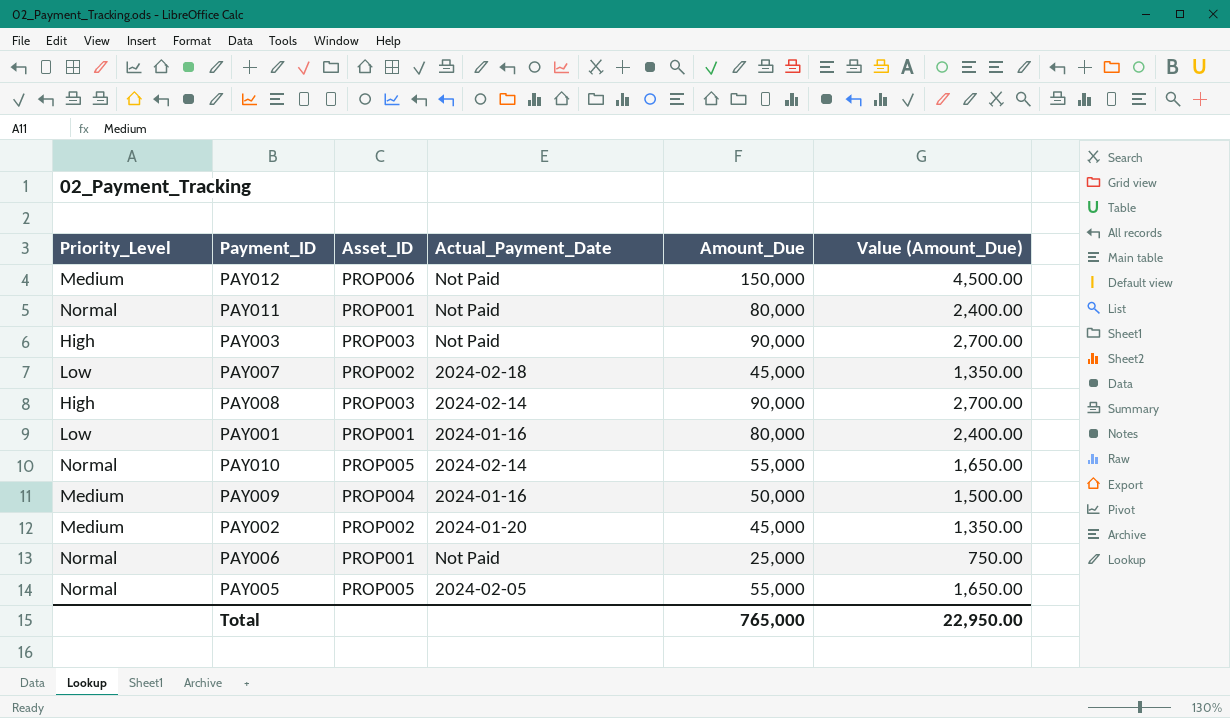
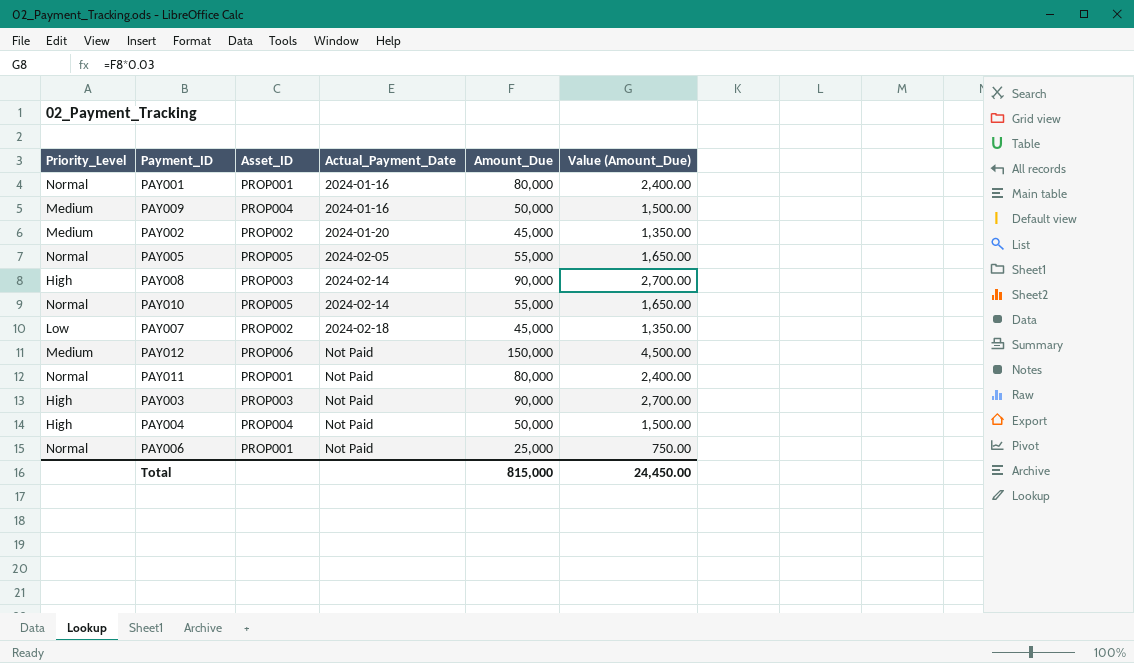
row order: none -> Actual_Payment_Date ascending
PAY001 | Priority_Level: Low -> Normal
row PAY004: none -> High | PROP004 | Not Paid | 50,000 | 1,500.00
Total | Amount_Due: 765,000 -> 815,000
Total | Value (Amount_Due): 22,950.00 -> 24,450.00

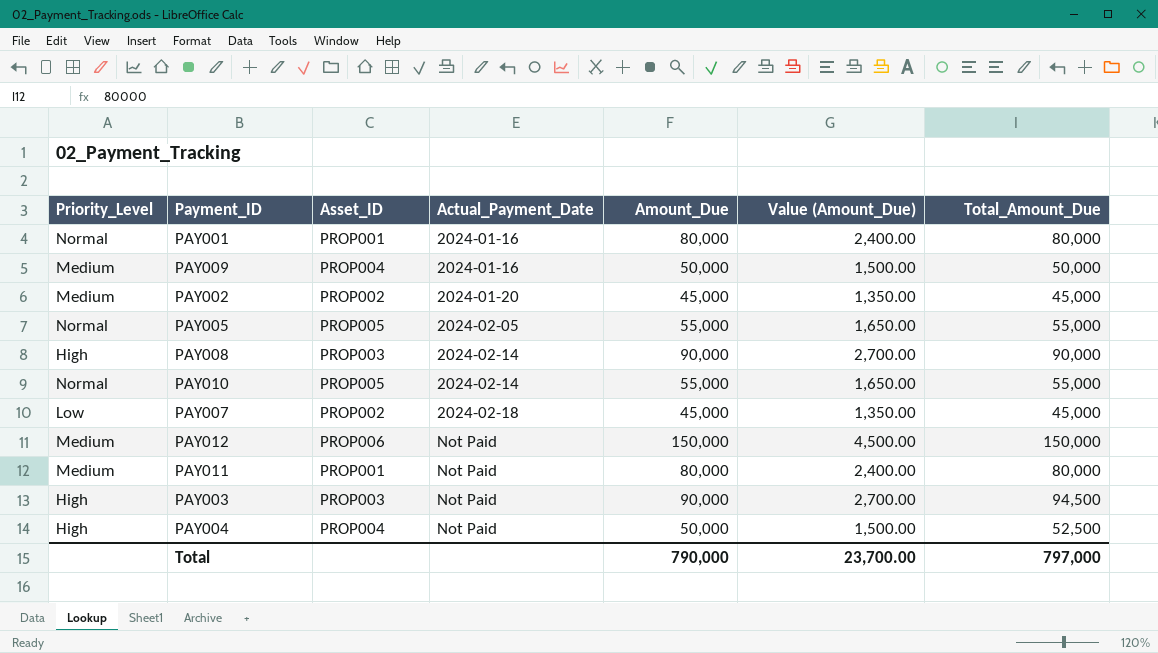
column Total_Amount_Due | position: none -> 7
row PAY006: Normal | PROP001 | Not Paid | 25,000 | 750.00 -> none
PAY011 | Priority_Level: Normal -> Medium
Total | Amount_Due: 815,000 -> 790,000
Total | Value (Amount_Due): 24,450.00 -> 23,700.00

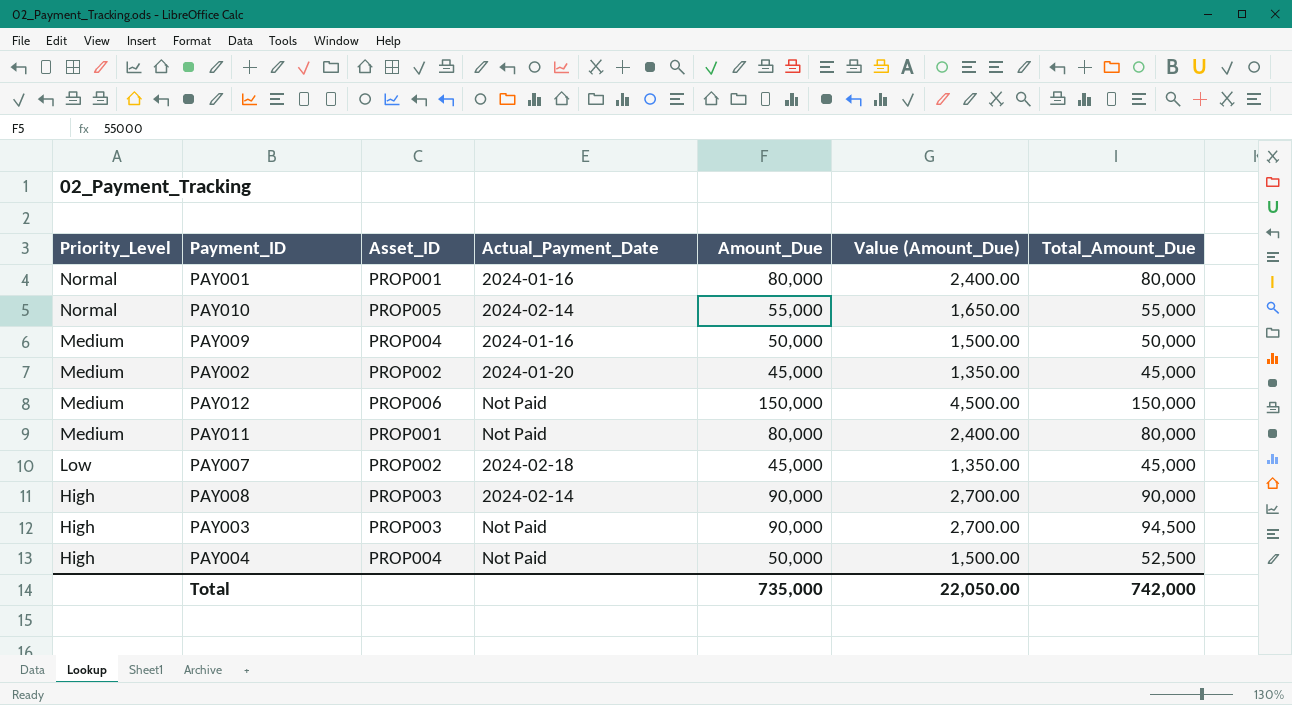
row order: Actual_Payment_Date ascending -> Priority_Level descending
row PAY005: Normal | PROP005 | 2024-02-05 | 55,000 | 1,650.00 | 55,000 -> none
Total | Amount_Due: 790,000 -> 735,000
Total | Value (Amount_Due): 23,700.00 -> 22,050.00
Total | Total_Amount_Due: 797,000 -> 742,000

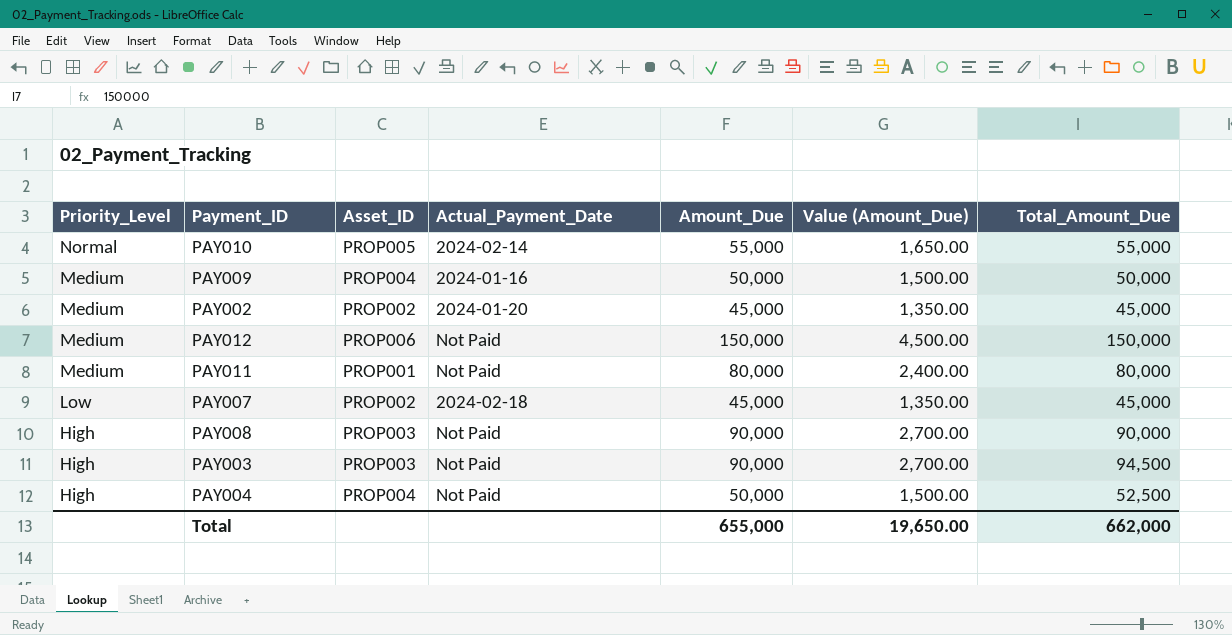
row PAY001: Normal | PROP001 | 2024-01-16 | 80,000 | 2,400.00 | 80,000 -> none
PAY008 | Actual_Payment_Date: 2024-02-14 -> Not Paid
Total | Amount_Due: 735,000 -> 655,000
Total | Value (Amount_Due): 22,050.00 -> 19,650.00
Total | Total_Amount_Due: 742,000 -> 662,000

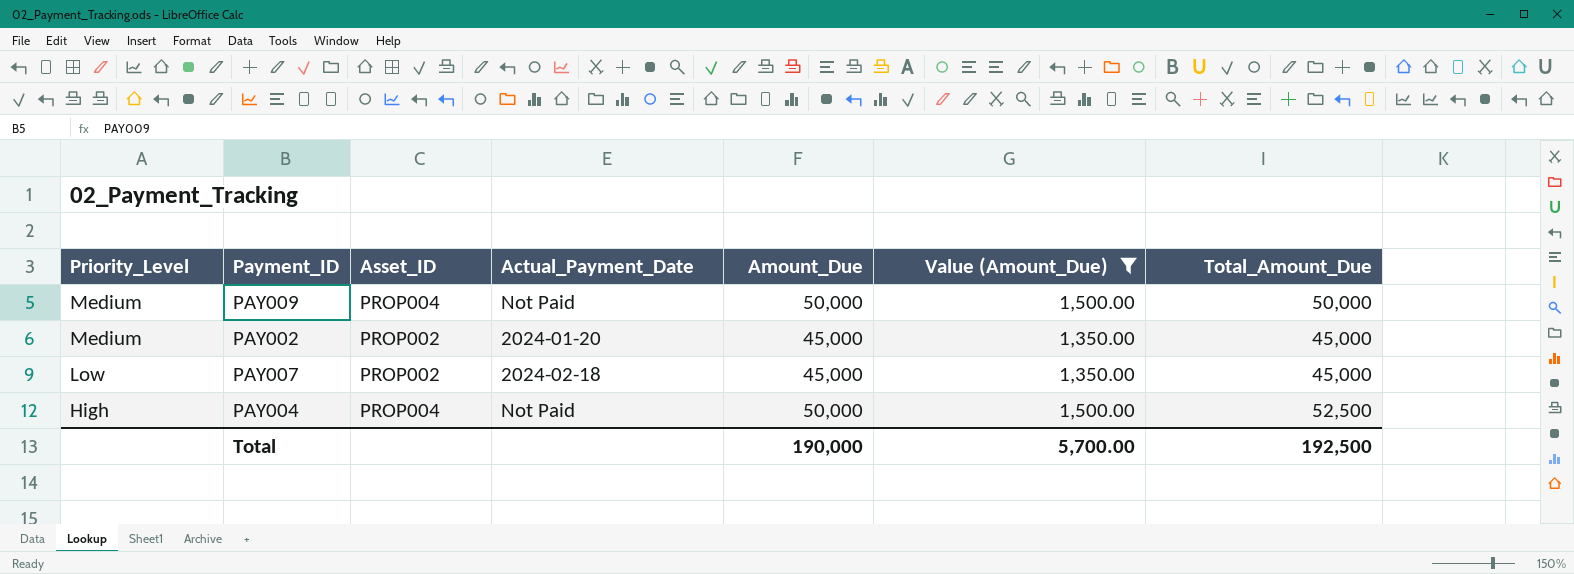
filter: none -> Value (Amount_Due) <= 1,500.00
PAY009 | Actual_Payment_Date: 2024-01-16 -> Not Paid
Total | Amount_Due: 655,000 -> 190,000
Total | Value (Amount_Due): 19,650.00 -> 5,700.00
Total | Total_Amount_Due: 662,000 -> 192,500

